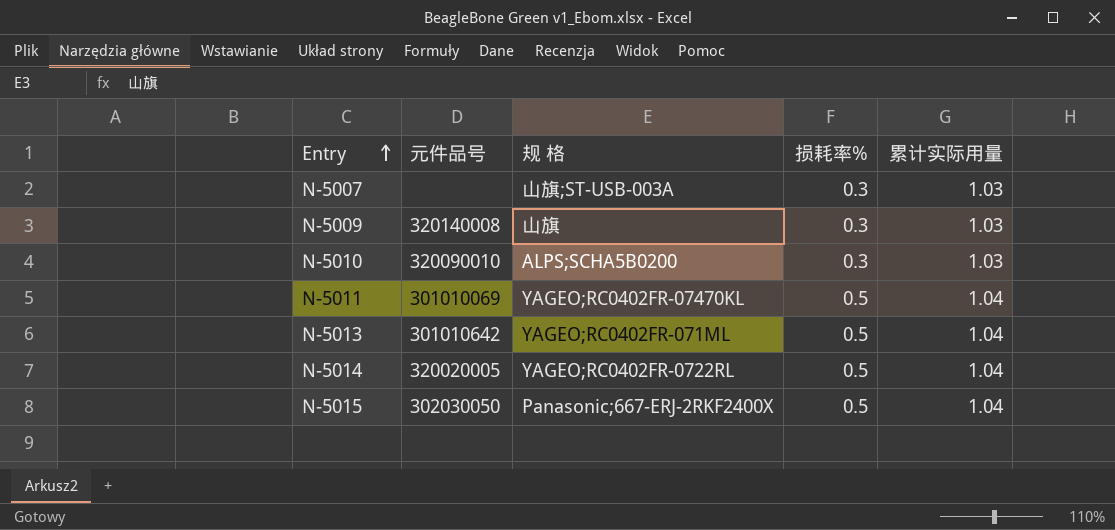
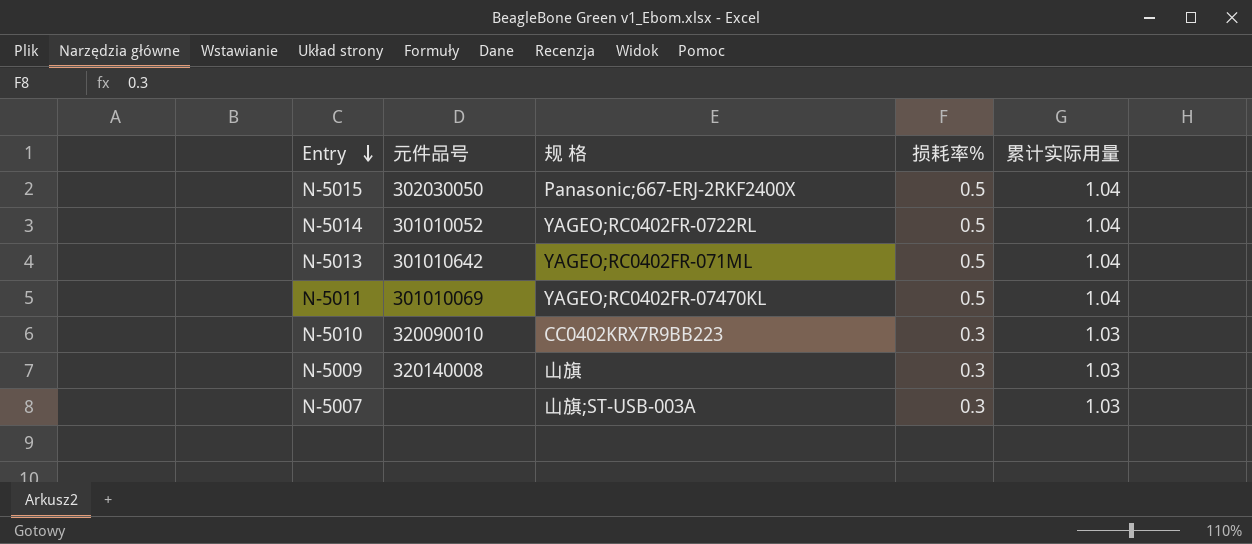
row order: Entry ascending -> Entry descending
N-5014 | 元件品号: 320020005 -> 301010052
N-5010 | 规 格: ALPS;SCHA5B0200 -> CC0402KRX7R9BB223

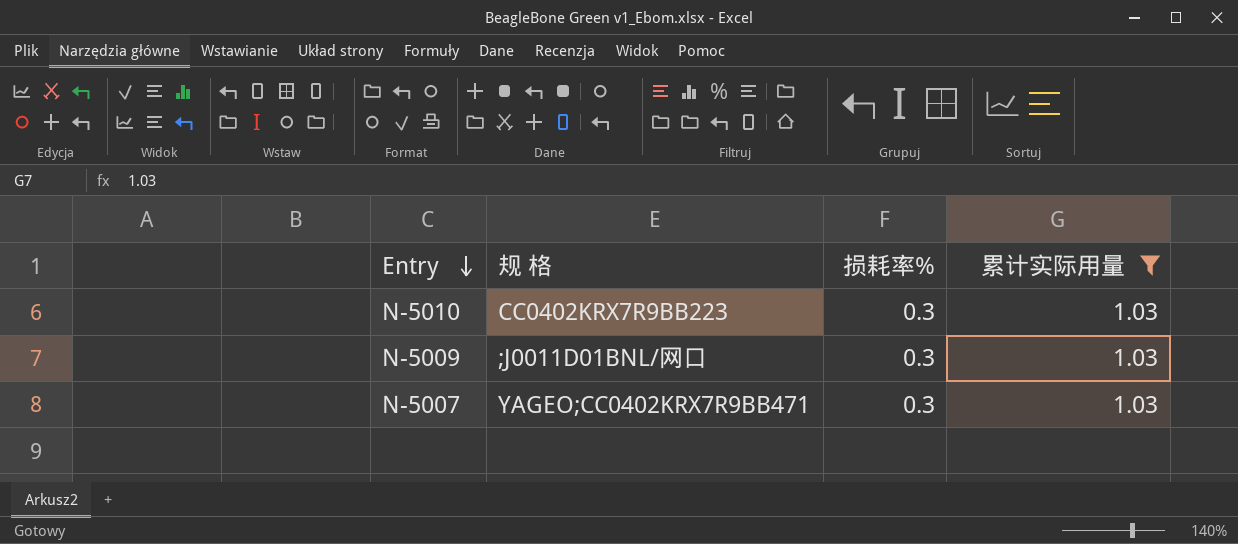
filter: none -> 累计实际用量 = 1.03
column 元件品号 | position: 2 -> none
N-5009 | 规 格: 山旗 -> ;J0011D01BNL/网口
N-5007 | 规 格: 山旗;ST-USB-003A -> YAGEO;CC0402KRX7R9BB471

